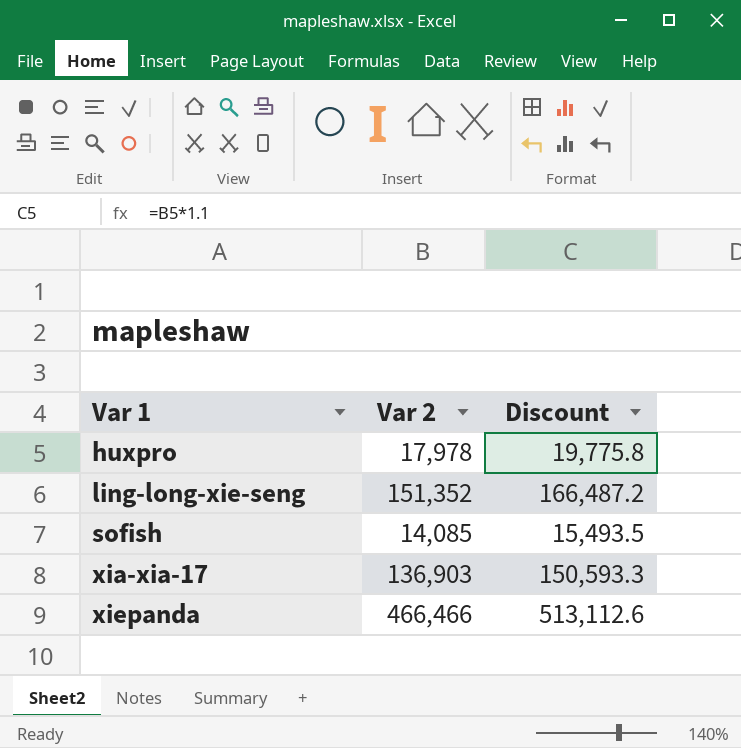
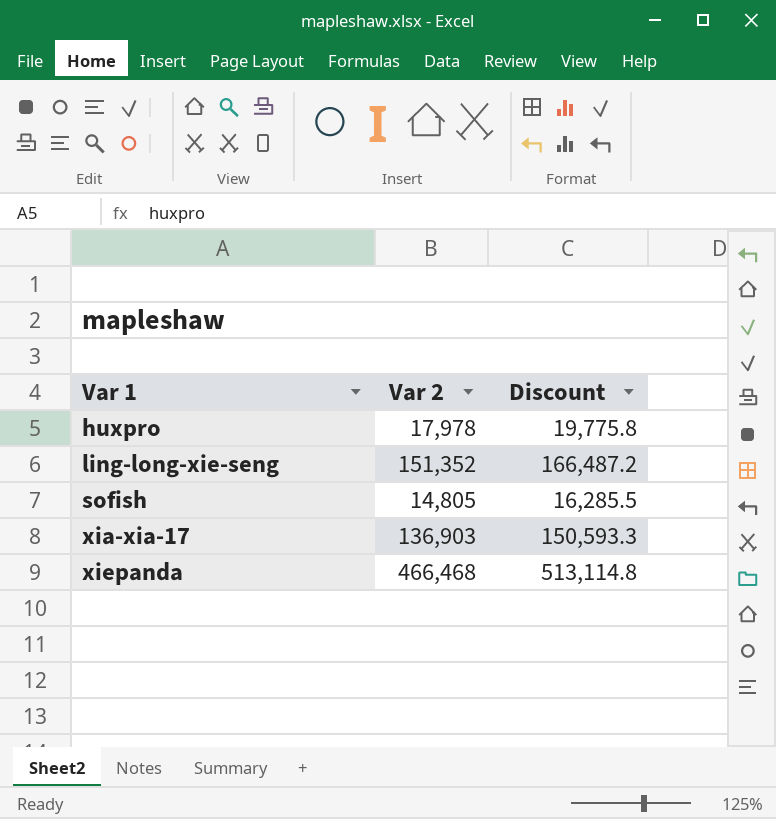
sofish | Var 2: 14,085 -> 14,805
sofish | Discount: 15,493.5 -> 16,285.5
xiepanda | Var 2: 466,466 -> 466,468
xiepanda | Discount: 513,112.6 -> 513,114.8

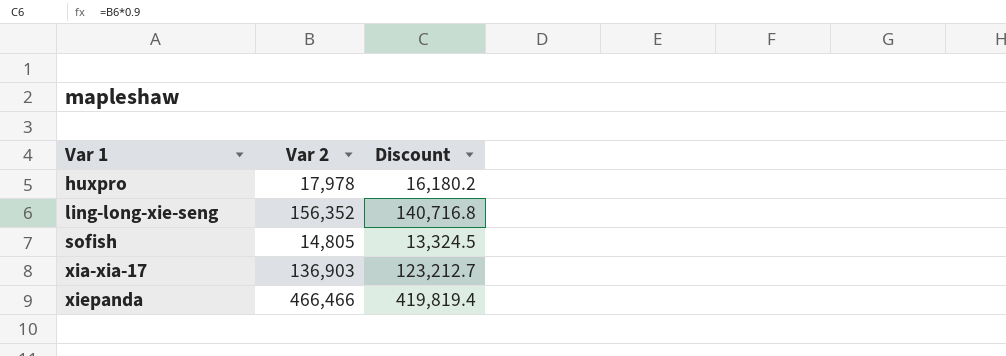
column Discount | formula: [Var 2] * 1.1 -> [Var 2] * 0.9
ling-long-xie-seng | Var 2: 151,352 -> 156,352
xiepanda | Var 2: 466,468 -> 466,466

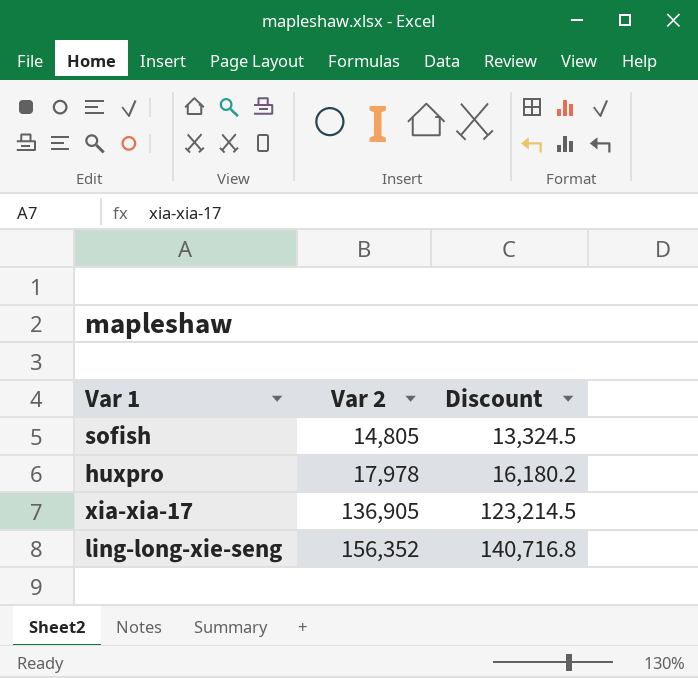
row order: Var 1 ascending -> Var 2 ascending
row xiepanda: 466,466 | 419,819.4 -> none
xia-xia-17 | Var 2: 136,903 -> 136,905
xia-xia-17 | Discount: 123,212.7 -> 123,214.5

